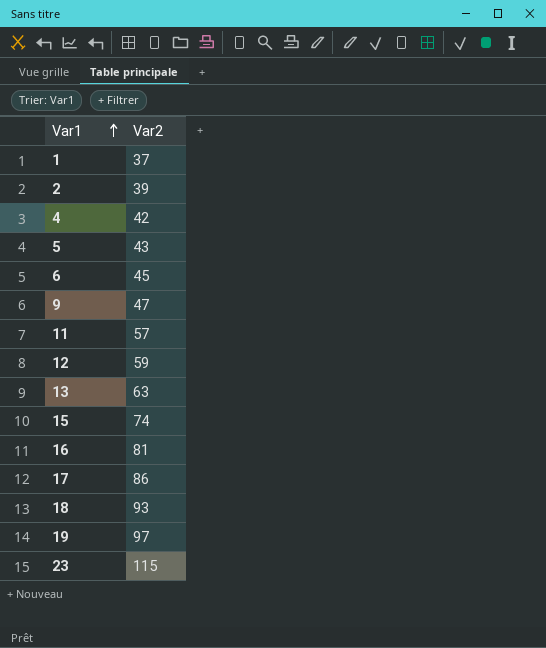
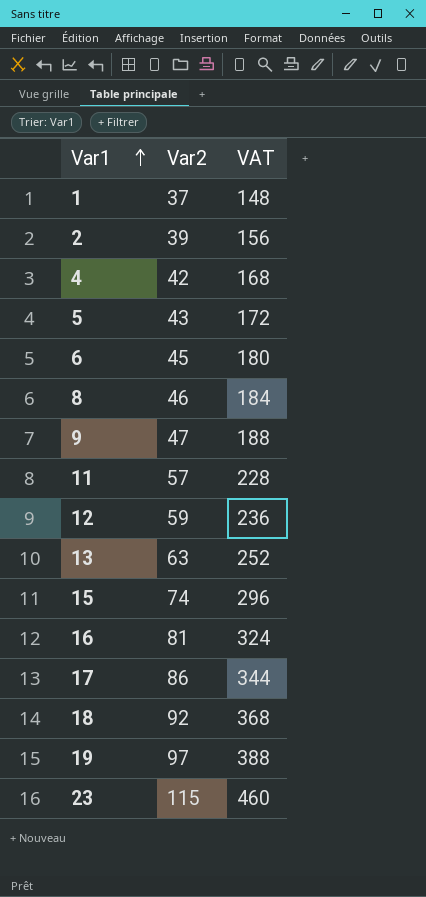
column VAT | formula: none -> [Var2] * 4
row 8: none -> 46 | 184
18 | Var2: 93 -> 92

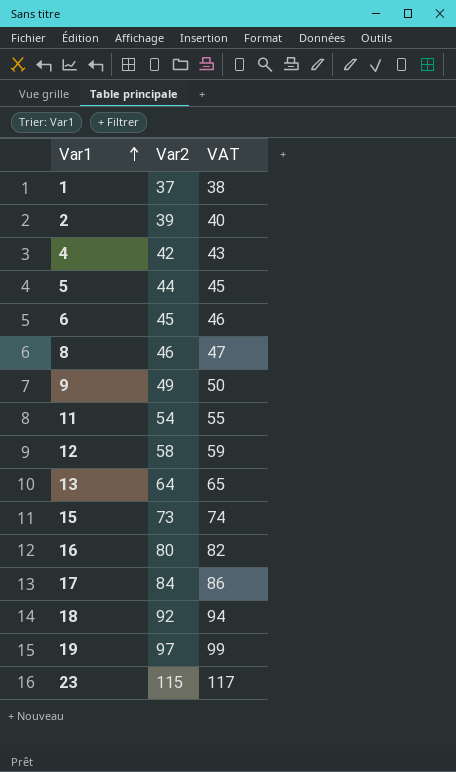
column VAT | formula: [Var2] * 4 -> [Var2] * 1.02
5 | Var2: 43 -> 44
9 | Var2: 47 -> 49
11 | Var2: 57 -> 54
12 | Var2: 59 -> 58
13 | Var2: 63 -> 64
15 | Var2: 74 -> 73
16 | Var2: 81 -> 80
17 | Var2: 86 -> 84

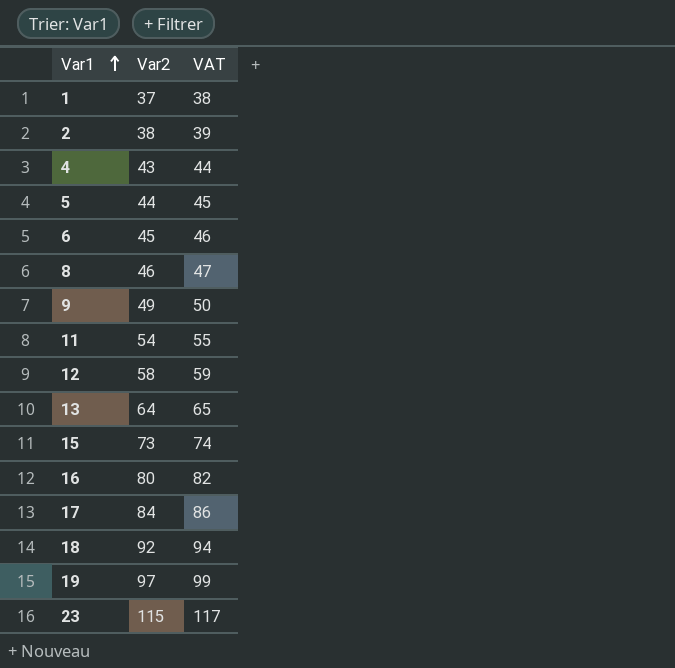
2 | Var2: 39 -> 38
2 | VAT: 40 -> 39
4 | Var2: 42 -> 43
4 | VAT: 43 -> 44

